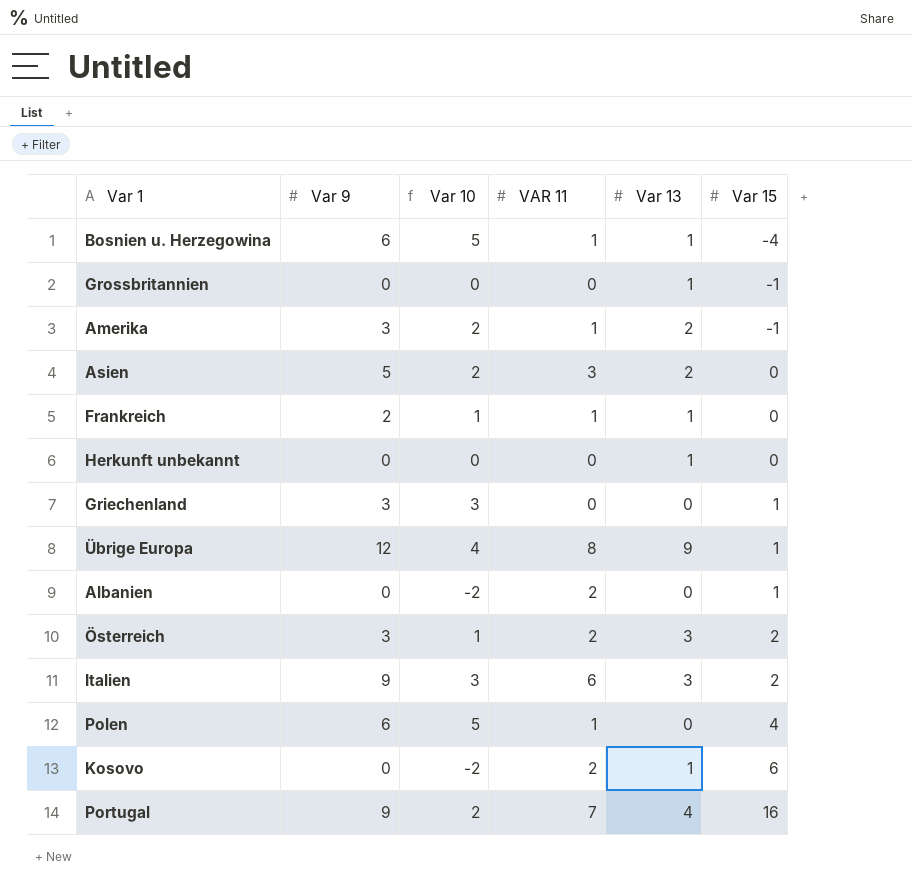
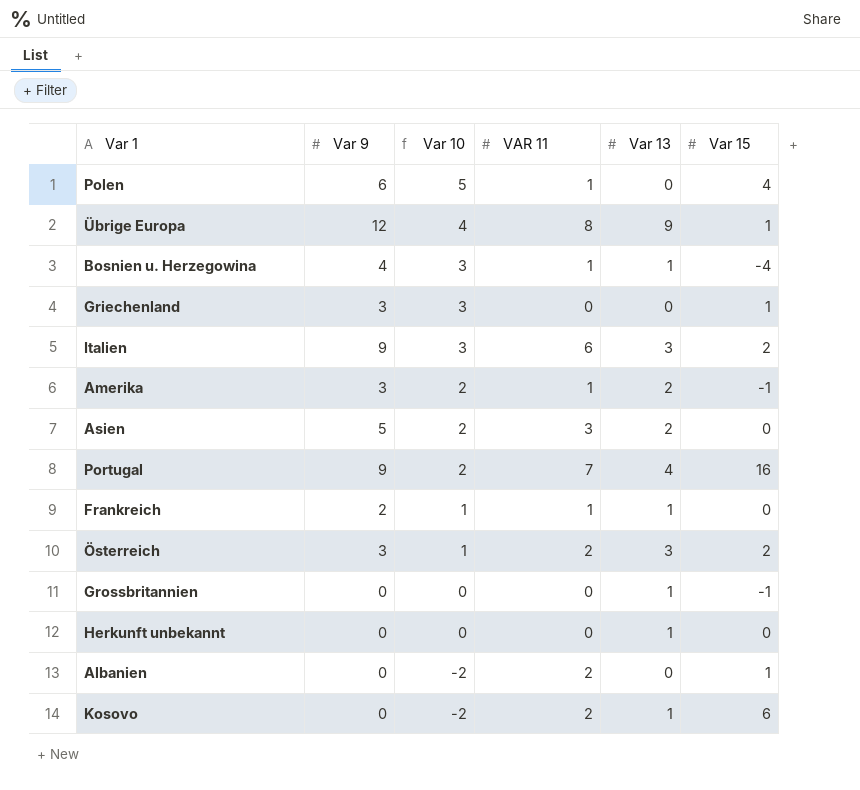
row order: Var 15 ascending -> Var 10 descending
Bosnien u. Herzegowina | Var 9: 6 -> 4
Bosnien u. Herzegowina | Var 10: 5 -> 3

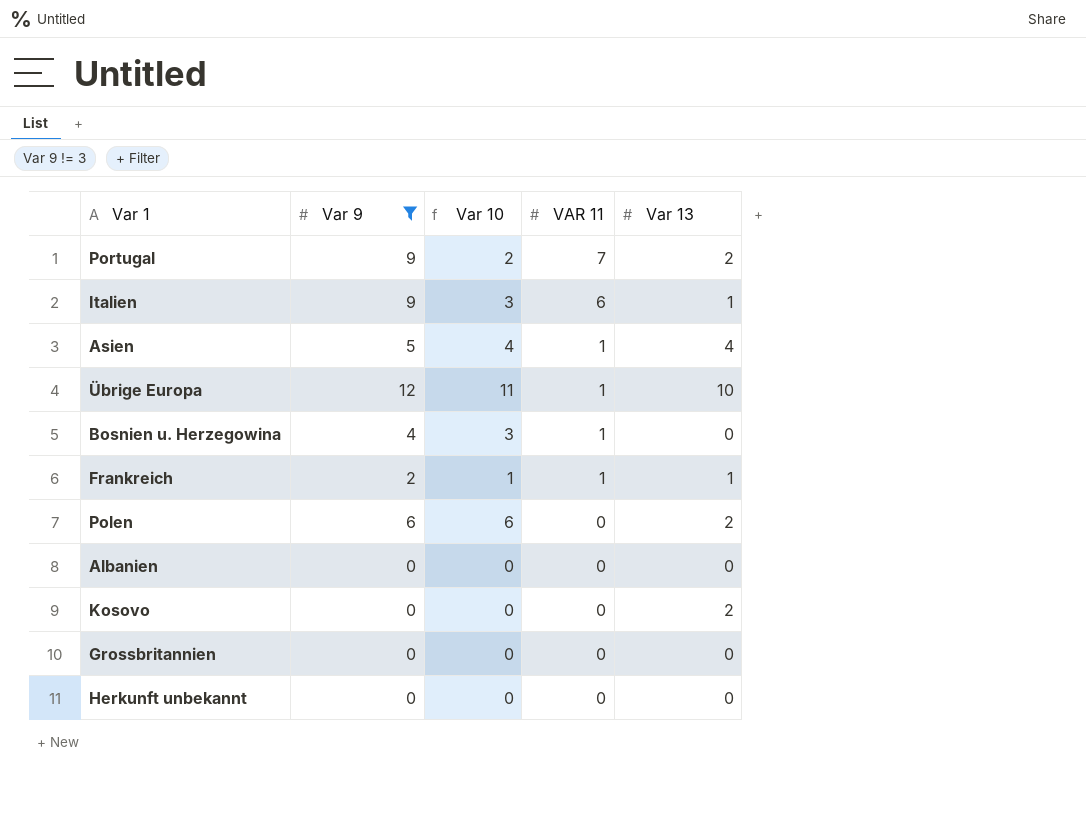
filter: none -> Var 9 != 3
row order: Var 10 descending -> VAR 11 descending
column Var 15 | position: 6 -> none
Portugal | Var 13: 4 -> 2
Italien | Var 13: 3 -> 1
Asien | Var 10: 2 -> 4
Asien | VAR 11: 3 -> 1
Asien | Var 13: 2 -> 4
Übrige Europa | Var 10: 4 -> 11
Übrige Europa | VAR 11: 8 -> 1
Übrige Europa | Var 13: 9 -> 10
Bosnien u. Herzegowina | Var 13: 1 -> 0
Polen | Var 10: 5 -> 6
Polen | VAR 11: 1 -> 0
Polen | Var 13: 0 -> 2
Albanien | Var 10: -2 -> 0
Albanien | VAR 11: 2 -> 0
Kosovo | Var 10: -2 -> 0
Kosovo | VAR 11: 2 -> 0
Kosovo | Var 13: 1 -> 2
Grossbritannien | Var 13: 1 -> 0
Herkunft unbekannt | Var 13: 1 -> 0

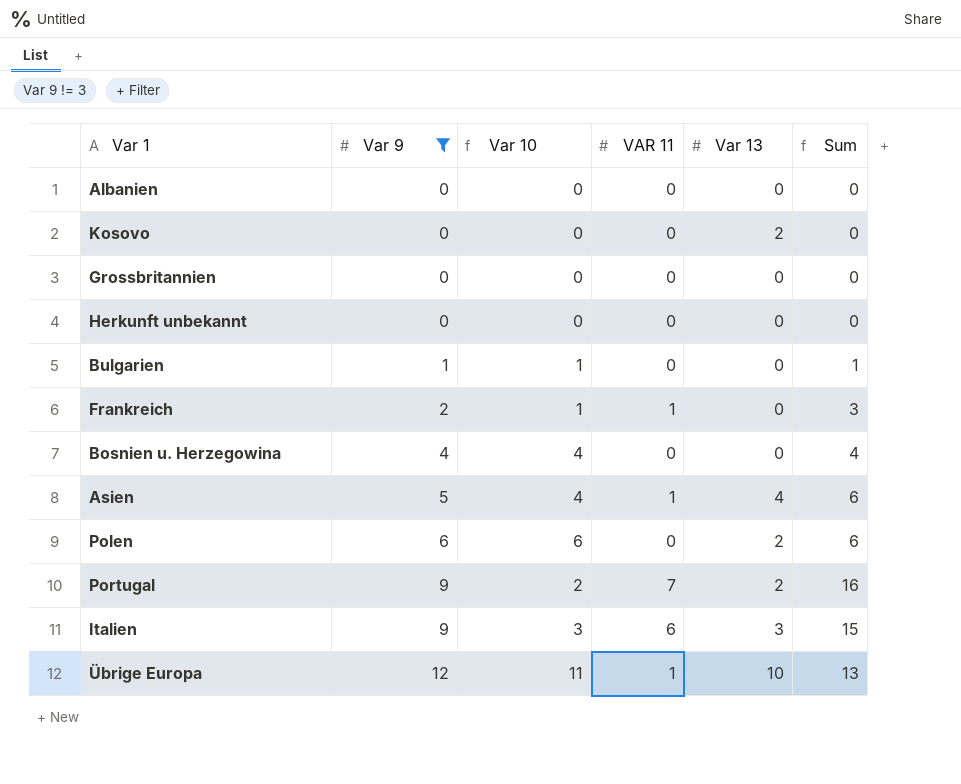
row order: VAR 11 descending -> Var 9 ascending
column Sum | formula: none -> [Var 9] + [VAR 11]
row Bulgarien: none -> 1 | 1 | 0 | 0 | 1
Frankreich | Var 13: 1 -> 0
Bosnien u. Herzegowina | Var 10: 3 -> 4
Bosnien u. Herzegowina | VAR 11: 1 -> 0
Italien | Var 13: 1 -> 3

